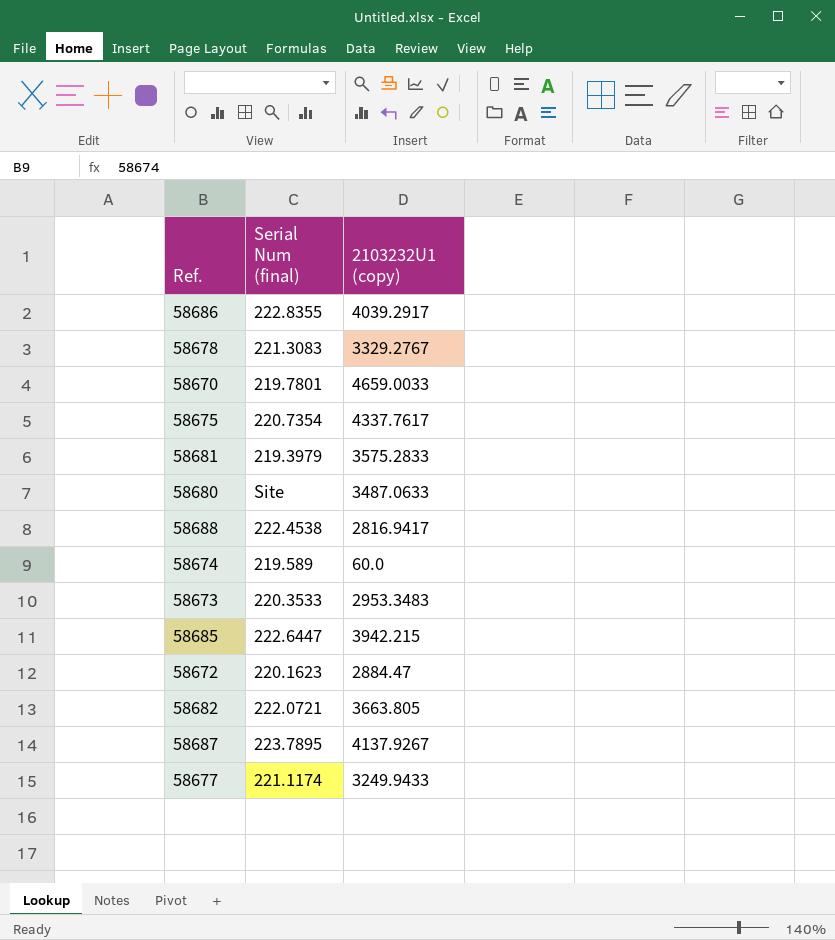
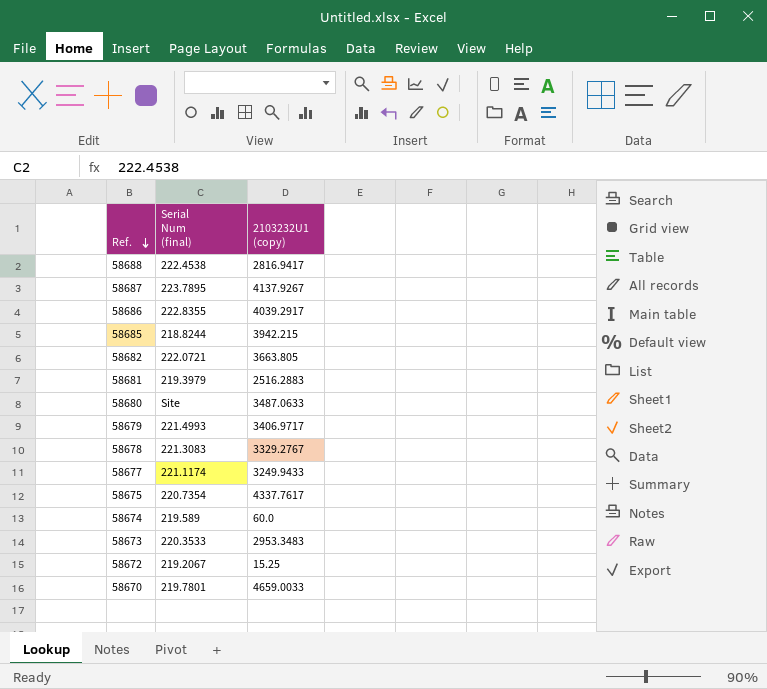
row order: none -> Ref. descending
58685 | Serial Num (final): 222.6447 -> 218.8244
58681 | 2103232U1 (copy): 3575.2833 -> 2516.2883
row 58679: none -> 221.4993 | 3406.9717
58672 | Serial Num (final): 220.1623 -> 219.2067
58672 | 2103232U1 (copy): 2884.47 -> 15.25

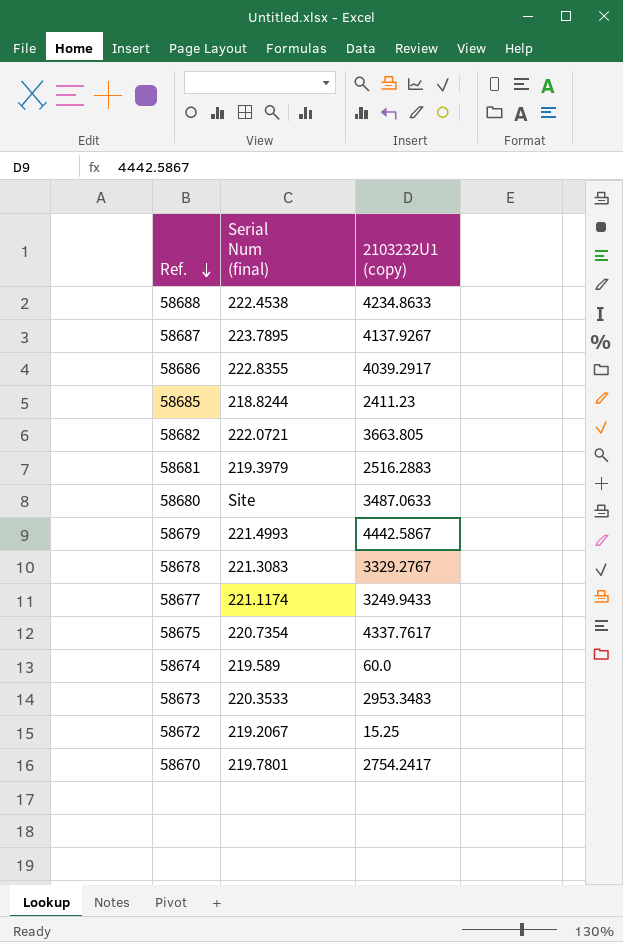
58688 | 2103232U1 (copy): 2816.9417 -> 4234.8633
58685 | 2103232U1 (copy): 3942.215 -> 2411.23
58679 | 2103232U1 (copy): 3406.9717 -> 4442.5867
58670 | 2103232U1 (copy): 4659.0033 -> 2754.2417

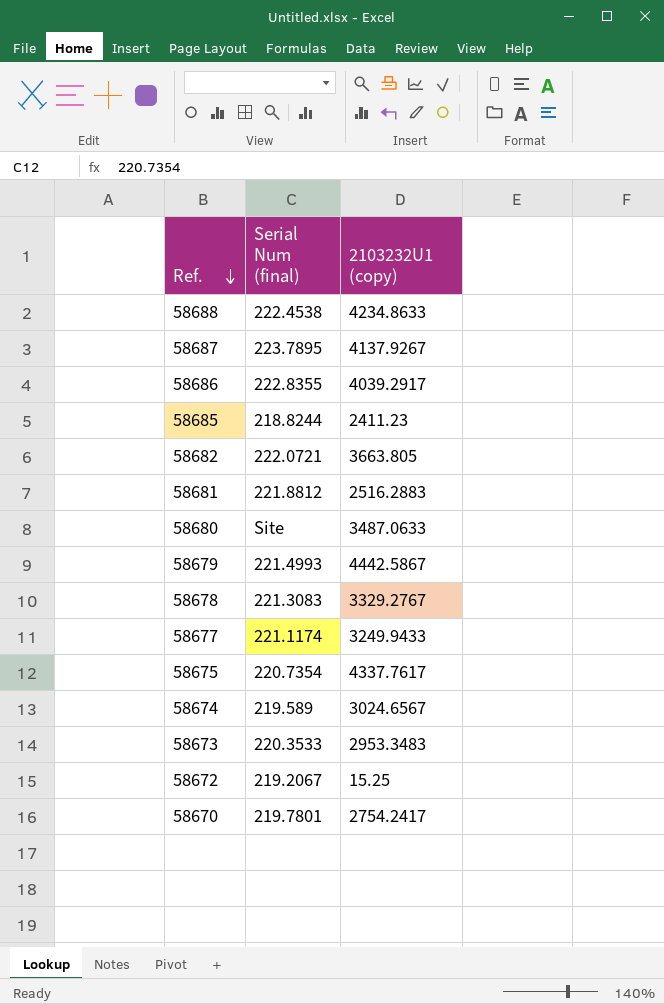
58681 | Serial Num (final): 219.3979 -> 221.8812
58674 | 2103232U1 (copy): 60.0 -> 3024.6567

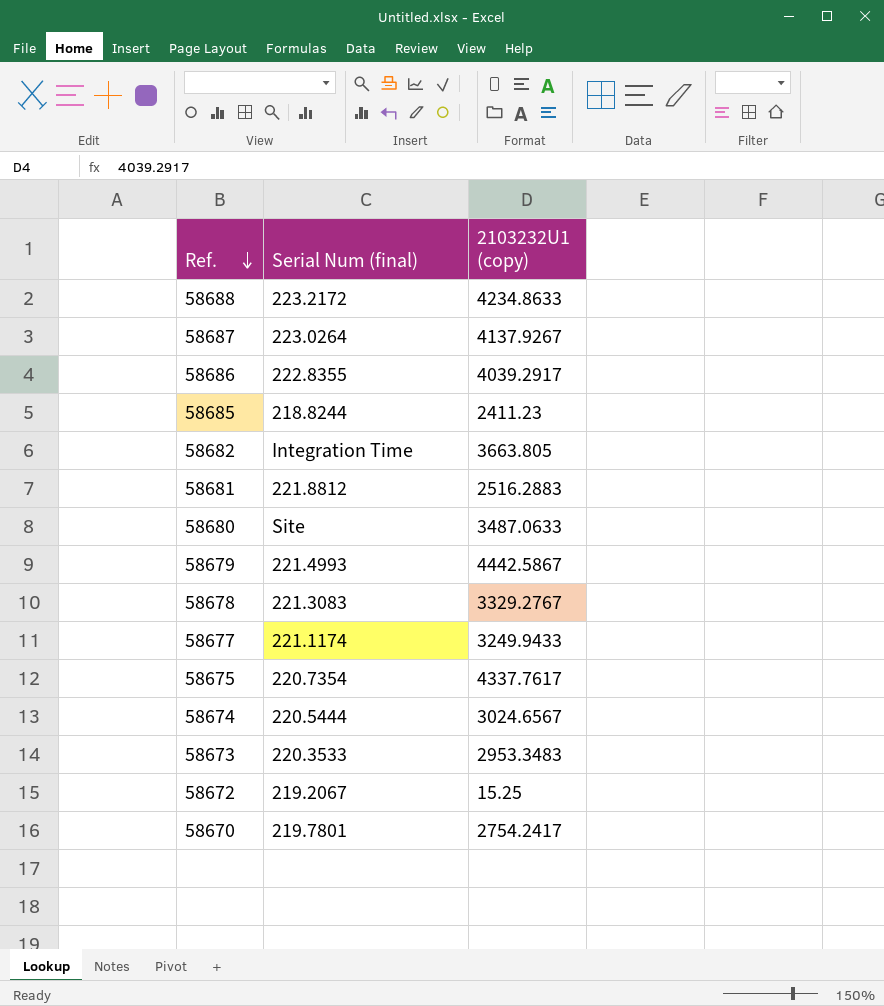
58688 | Serial Num (final): 222.4538 -> 223.2172
58687 | Serial Num (final): 223.7895 -> 223.0264
58682 | Serial Num (final): 222.0721 -> Integration Time
58674 | Serial Num (final): 219.589 -> 220.5444

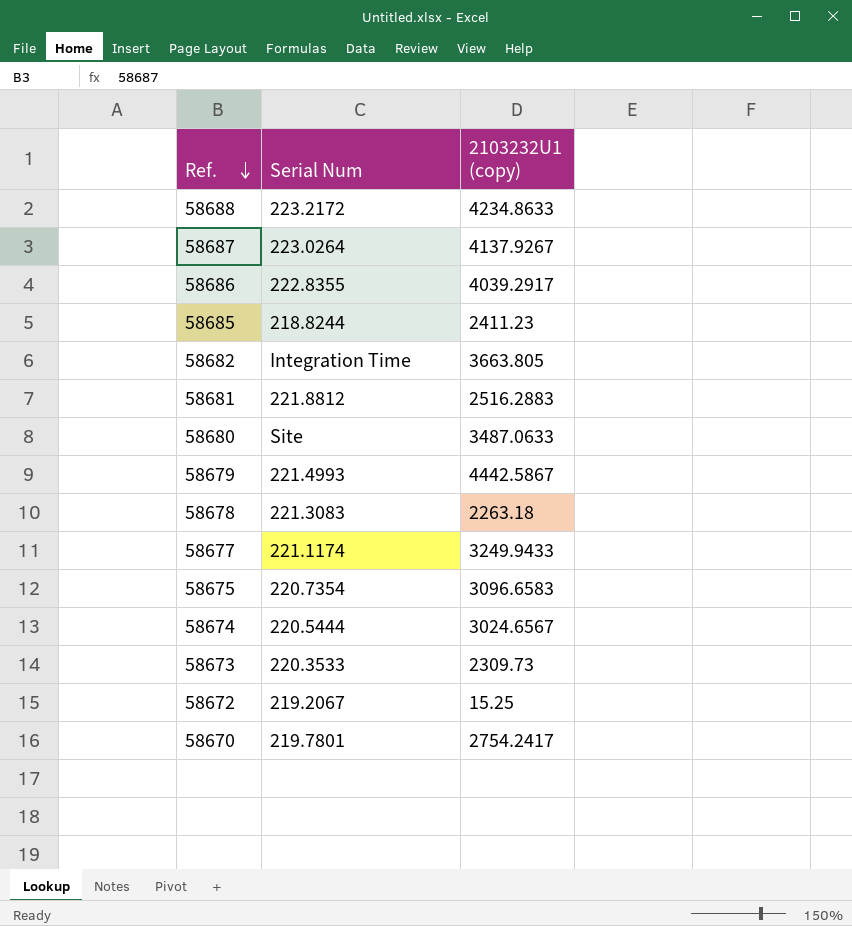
column name: Serial Num (final) -> Serial Num
58678 | 2103232U1 (copy): 3329.2767 -> 2263.18
58675 | 2103232U1 (copy): 4337.7617 -> 3096.6583
58673 | 2103232U1 (copy): 2953.3483 -> 2309.73

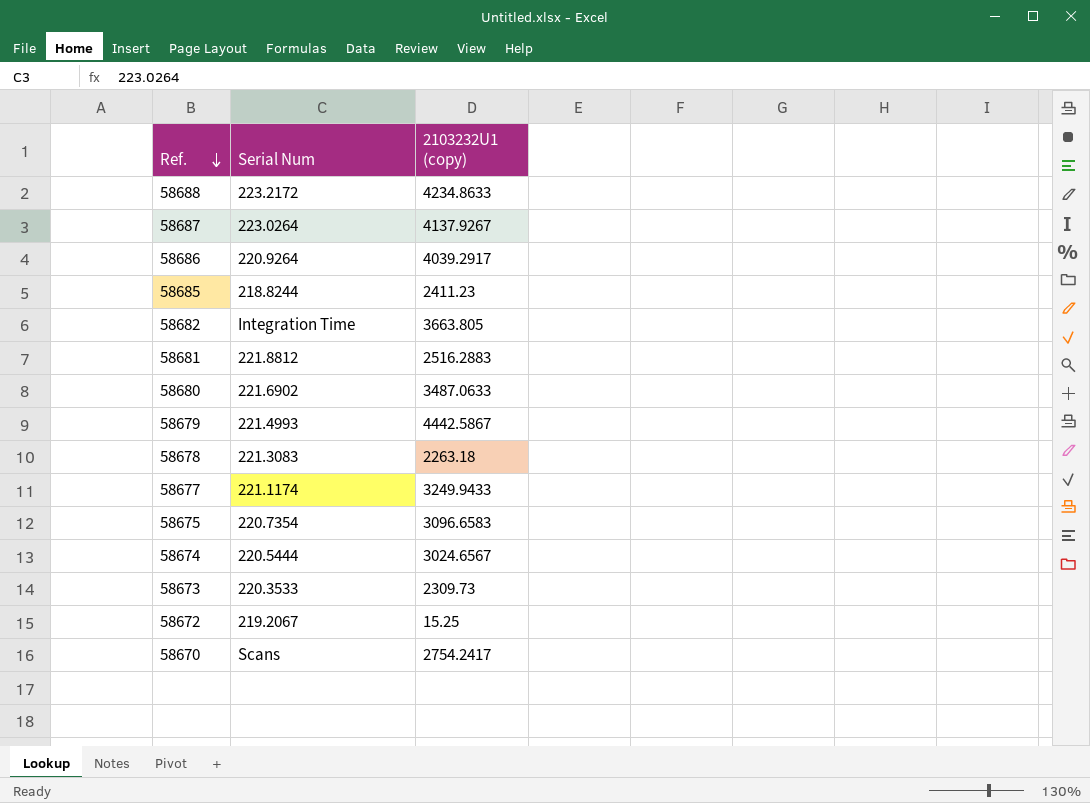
58686 | Serial Num: 222.8355 -> 220.9264
58680 | Serial Num: Site -> 221.6902
58670 | Serial Num: 219.7801 -> Scans

